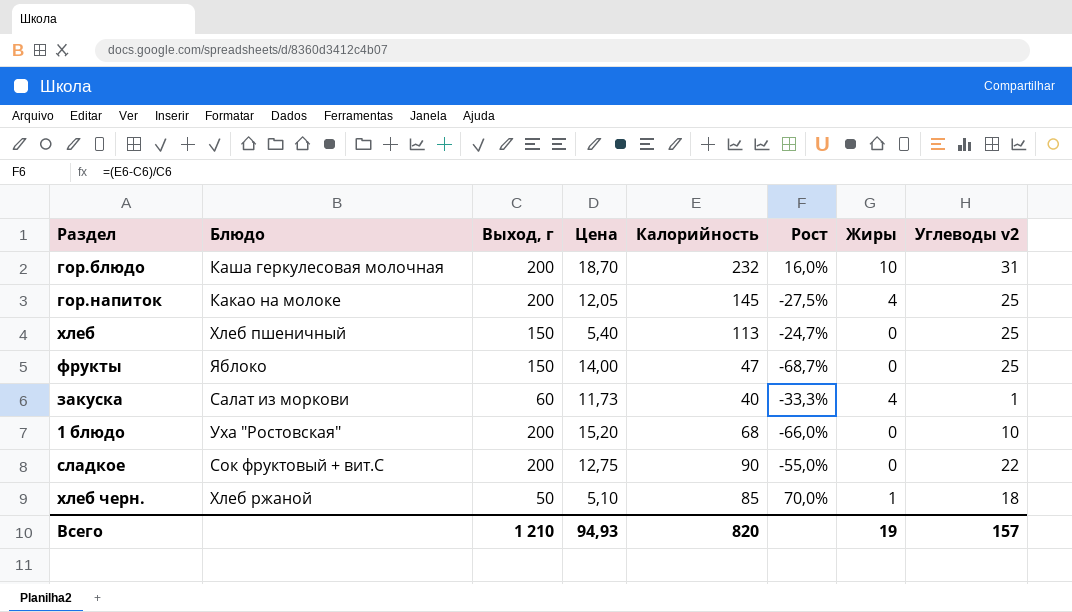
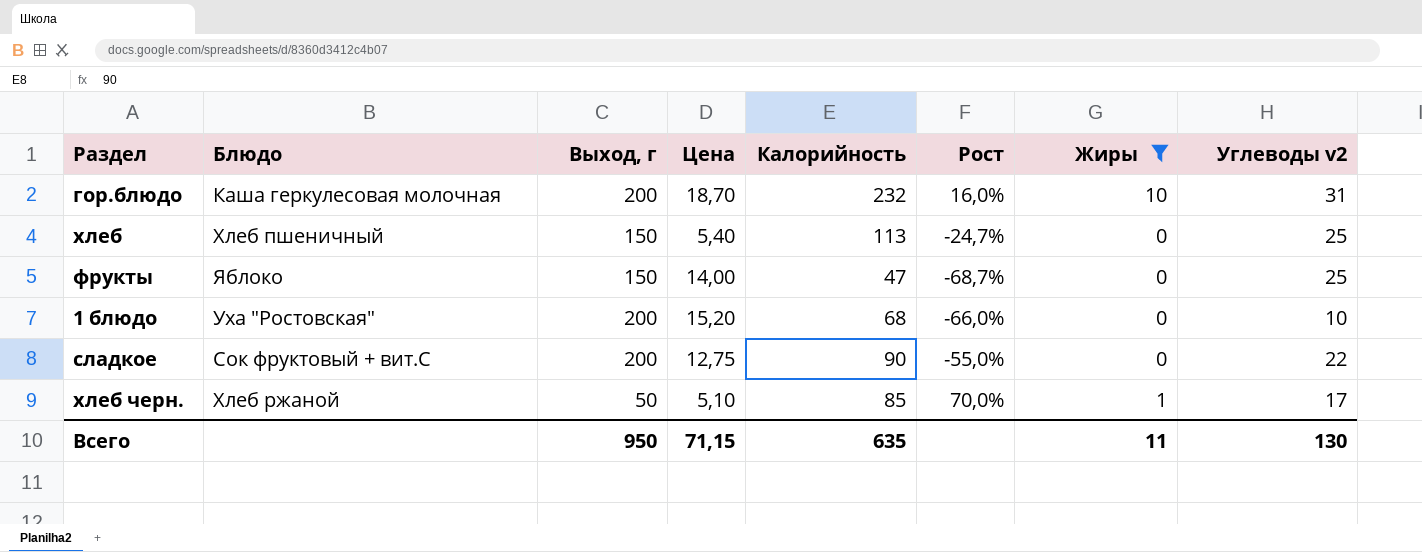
filter: none -> Жиры != 4
хлеб черн. | Углеводы v2: 18 -> 17
Всего | Выход, г: 1 210 -> 950
Всего | Цена: 94,93 -> 71,15
Всего | Калорийность: 820 -> 635
Всего | Жиры: 19 -> 11
Всего | Углеводы v2: 157 -> 130

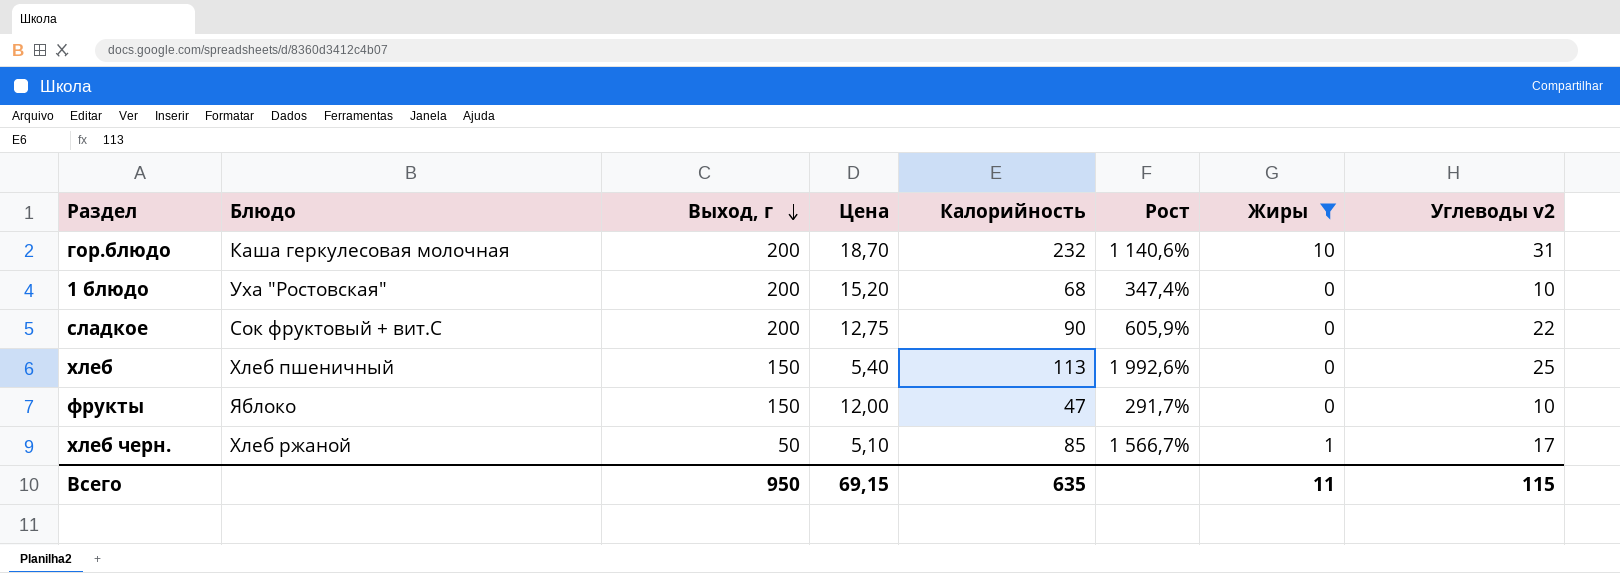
row order: none -> Выход, г descending
column Рост | formula: ([Калорийность] - [Выход, г]) / [Выход, г] -> ([Калорийность] - [Цена]) / [Цена]
фрукты | Цена: 14,00 -> 12,00
фрукты | Углеводы v2: 25 -> 10
Всего | Цена: 71,15 -> 69,15
Всего | Углеводы v2: 130 -> 115

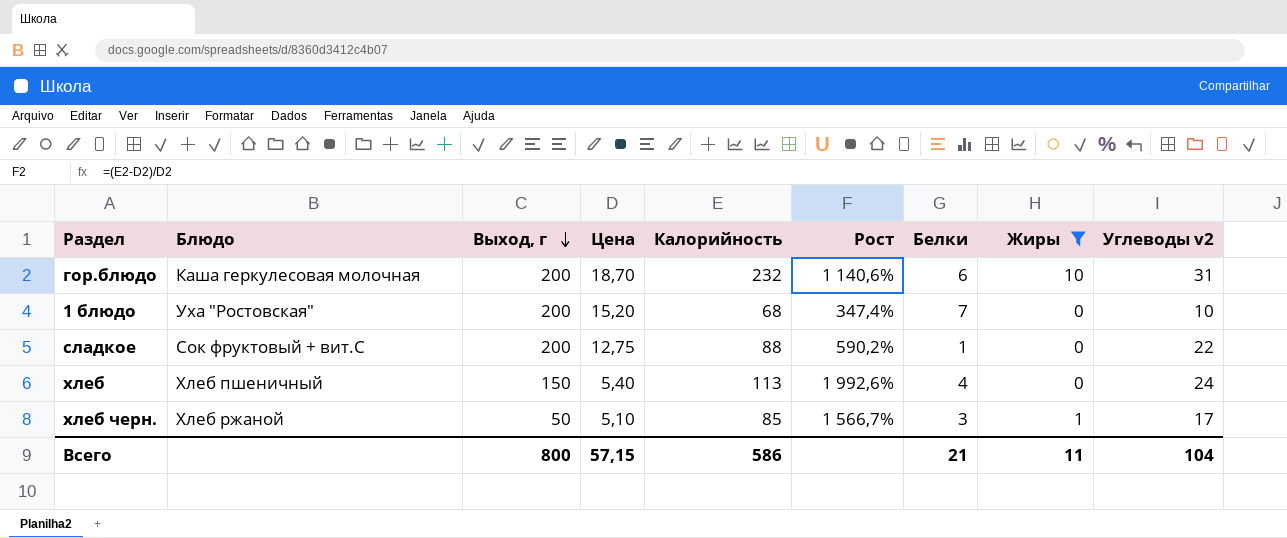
column Белки | position: none -> 7
row фрукты: Яблоко | 150 | 12,00 | 47 | 291,7% | 0 | 10 -> none
сладкое | Калорийность: 90 -> 88
сладкое | Рост: 605,9% -> 590,2%
хлеб | Углеводы v2: 25 -> 24
Всего | Выход, г: 950 -> 800
Всего | Цена: 69,15 -> 57,15
Всего | Калорийность: 635 -> 586
Всего | Углеводы v2: 115 -> 104

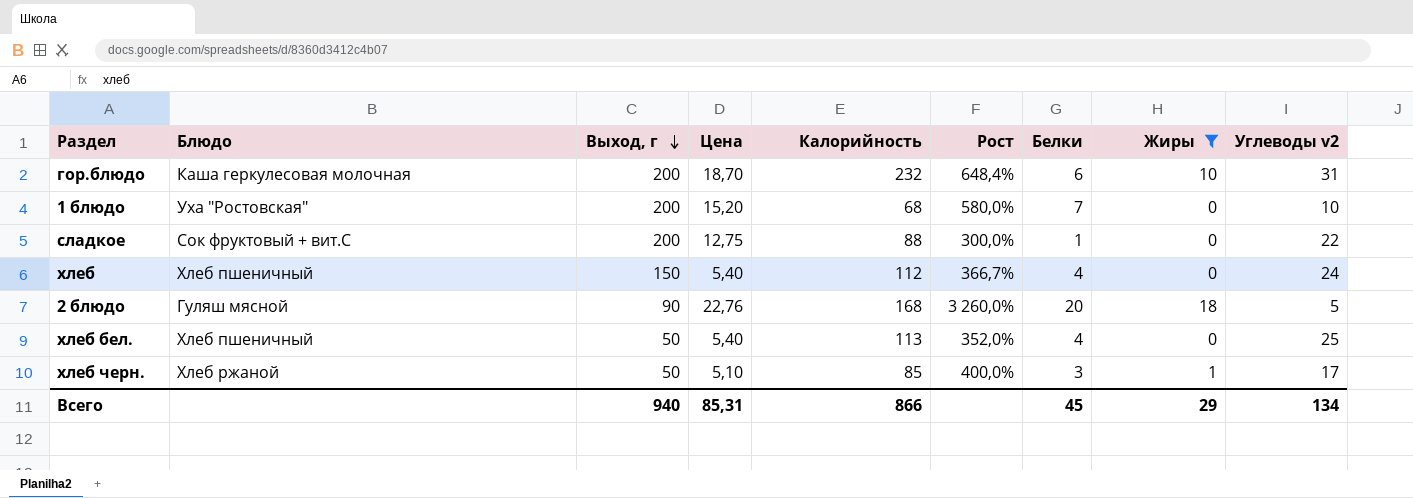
column Рост | formula: ([Калорийность] - [Цена]) / [Цена] -> ([Калорийность] - [Углеводы v2]) / [Углеводы v2]
хлеб | Калорийность: 113 -> 112
row 2 блюдо: none -> Гуляш мясной | 90 | 22,76 | 168 | 3 260,0% | 20 | 18 | 5
row хлеб бел.: none -> Хлеб пшеничный | 50 | 5,40 | 113 | 352,0% | 4 | 0 | 25
Всего | Выход, г: 800 -> 940
Всего | Цена: 57,15 -> 85,31
Всего | Калорийность: 586 -> 866
Всего | Белки: 21 -> 45
Всего | Жиры: 11 -> 29
Всего | Углеводы v2: 104 -> 134

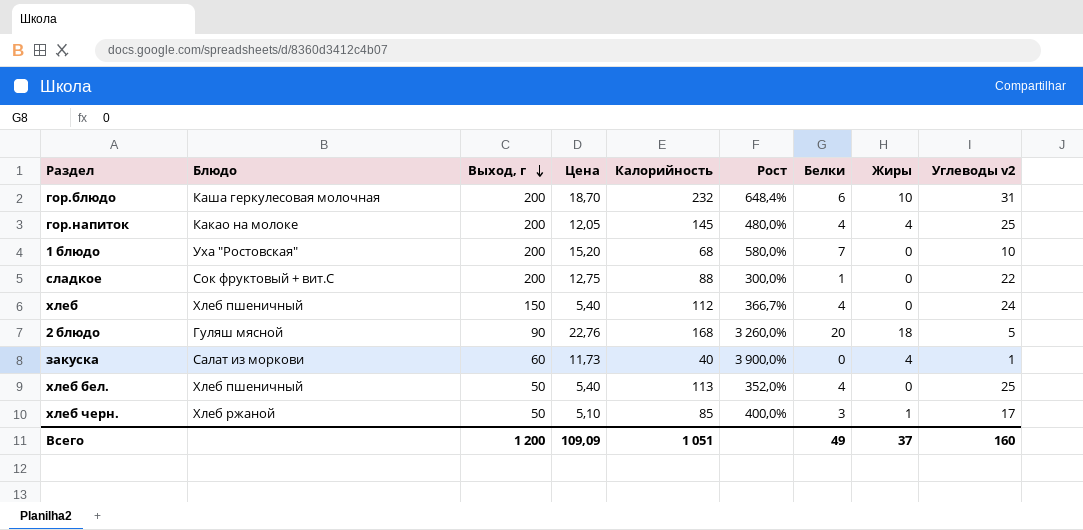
filter: Жиры != 4 -> none
Всего | Выход, г: 940 -> 1 200
Всего | Цена: 85,31 -> 109,09
Всего | Калорийность: 866 -> 1 051
Всего | Белки: 45 -> 49
Всего | Жиры: 29 -> 37
Всего | Углеводы v2: 134 -> 160

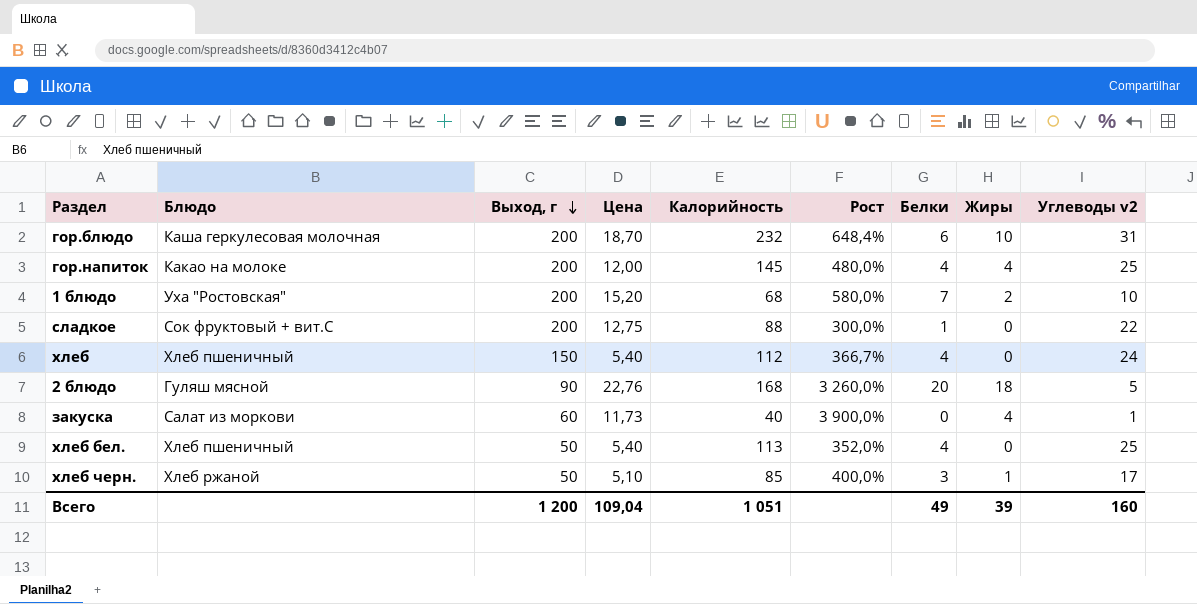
гор.напиток | Цена: 12,05 -> 12,00
1 блюдо | Жиры: 0 -> 2
Всего | Цена: 109,09 -> 109,04
Всего | Жиры: 37 -> 39

